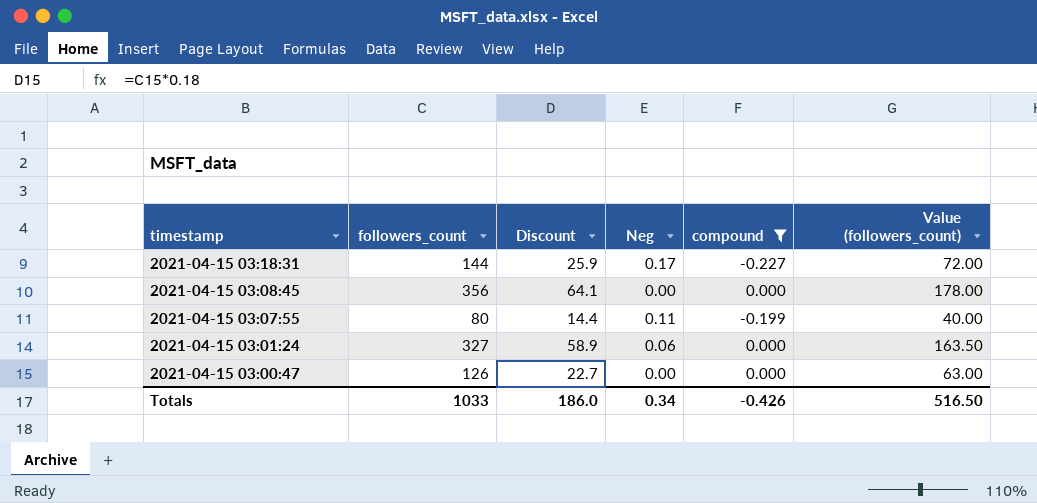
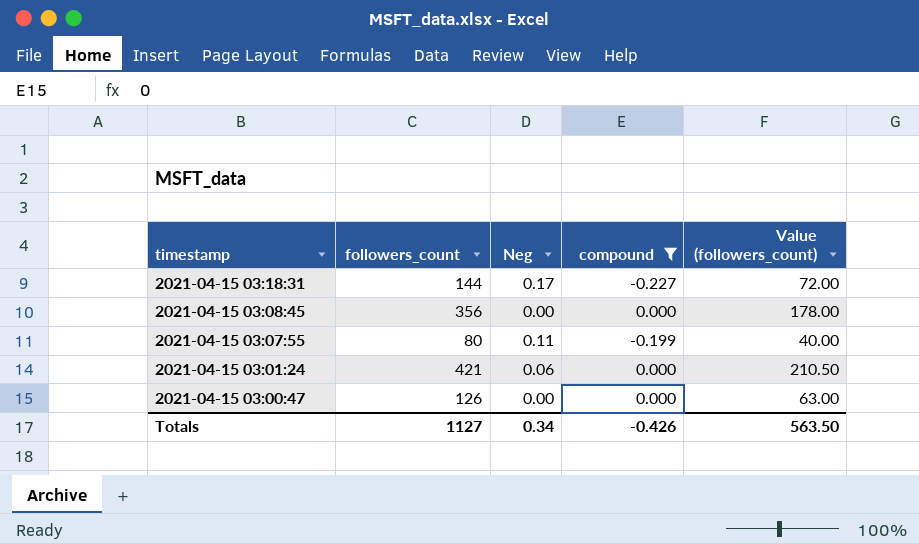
column Discount | formula: [followers_count] * 0.18 -> none
2021-04-15 03:01:24 | followers_count: 327 -> 421
2021-04-15 03:01:24 | Value (followers_count): 163.50 -> 210.50
Totals | followers_count: 1033 -> 1127
Totals | Value (followers_count): 516.50 -> 563.50

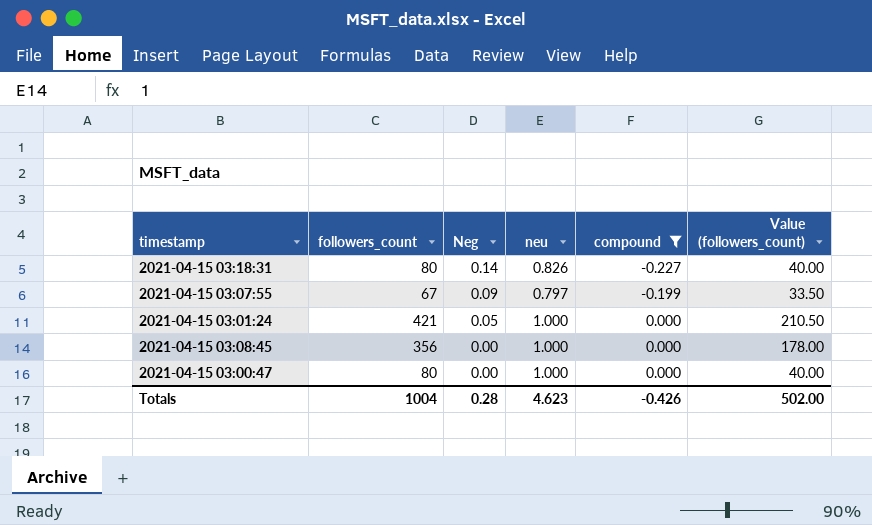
row order: timestamp descending -> Neg descending
column neu | position: none -> 4
2021-04-15 03:18:31 | followers_count: 144 -> 80
2021-04-15 03:18:31 | Neg: 0.17 -> 0.14
2021-04-15 03:18:31 | Value (followers_count): 72.00 -> 40.00
2021-04-15 03:07:55 | followers_count: 80 -> 67
2021-04-15 03:07:55 | Neg: 0.11 -> 0.09
2021-04-15 03:07:55 | Value (followers_count): 40.00 -> 33.50
2021-04-15 03:01:24 | Neg: 0.06 -> 0.05
2021-04-15 03:00:47 | followers_count: 126 -> 80
2021-04-15 03:00:47 | Value (followers_count): 63.00 -> 40.00
Totals | followers_count: 1127 -> 1004
Totals | Neg: 0.34 -> 0.28
Totals | Value (followers_count): 563.50 -> 502.00

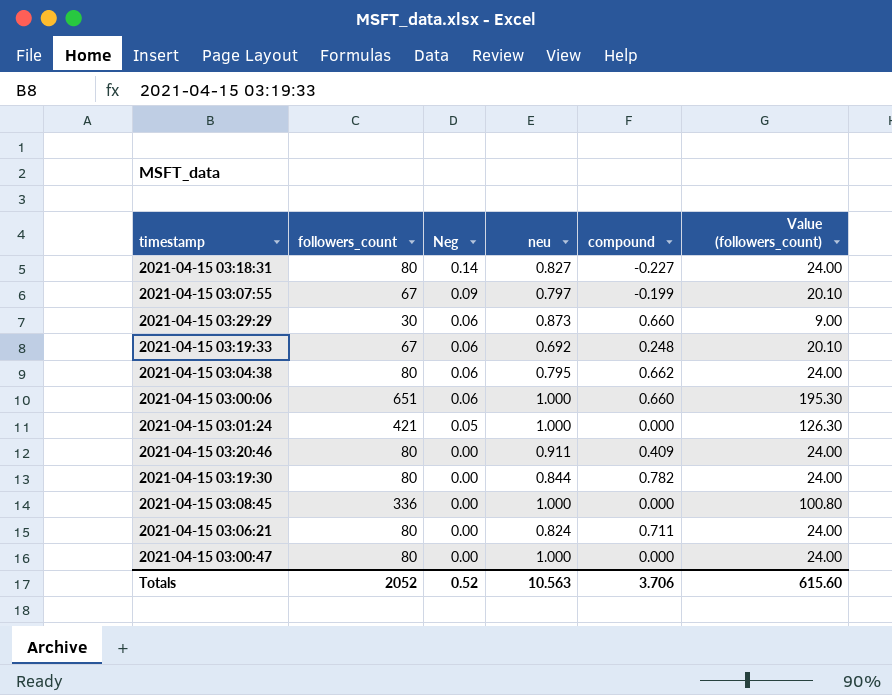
filter: compound <= 0.000 -> none
column Value (followers_count) | formula: [followers_count] * 0.5 -> [followers_count] * 0.3
2021-04-15 03:18:31 | neu: 0.826 -> 0.827
2021-04-15 03:08:45 | followers_count: 356 -> 336
Totals | followers_count: 1004 -> 2052
Totals | Neg: 0.28 -> 0.52
Totals | neu: 4.623 -> 10.563
Totals | compound: -0.426 -> 3.706
Totals | Value (followers_count): 502.00 -> 615.60

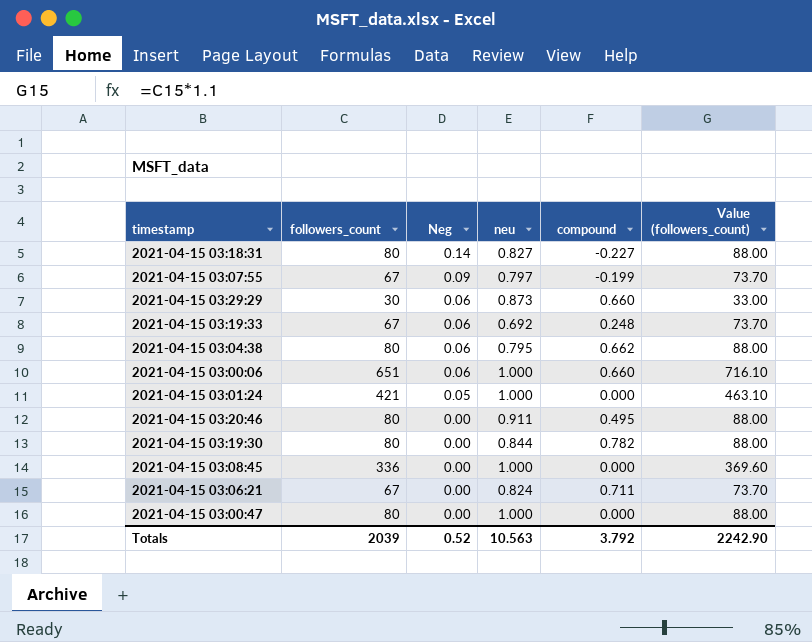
column Value (followers_count) | formula: [followers_count] * 0.3 -> [followers_count] * 1.1
2021-04-15 03:20:46 | compound: 0.409 -> 0.495
2021-04-15 03:06:21 | followers_count: 80 -> 67
Totals | followers_count: 2052 -> 2039
Totals | compound: 3.706 -> 3.792
Totals | Value (followers_count): 615.60 -> 2242.90

